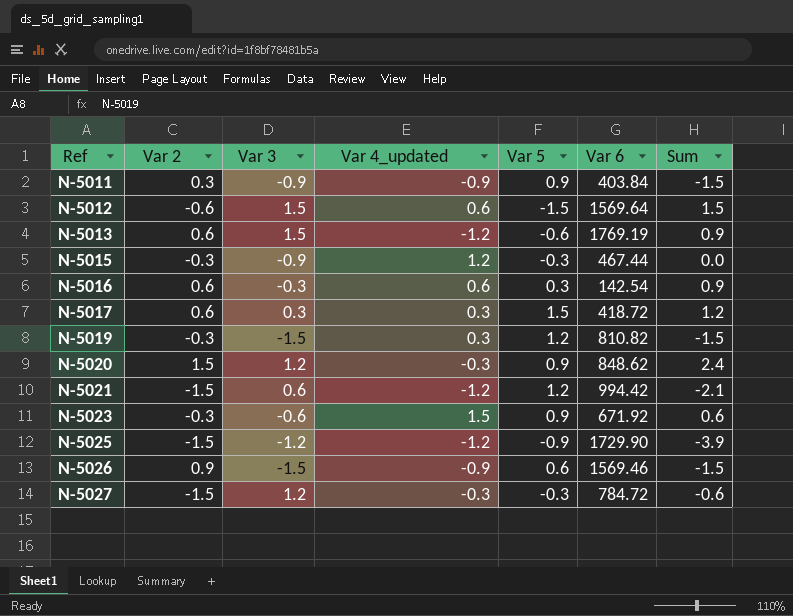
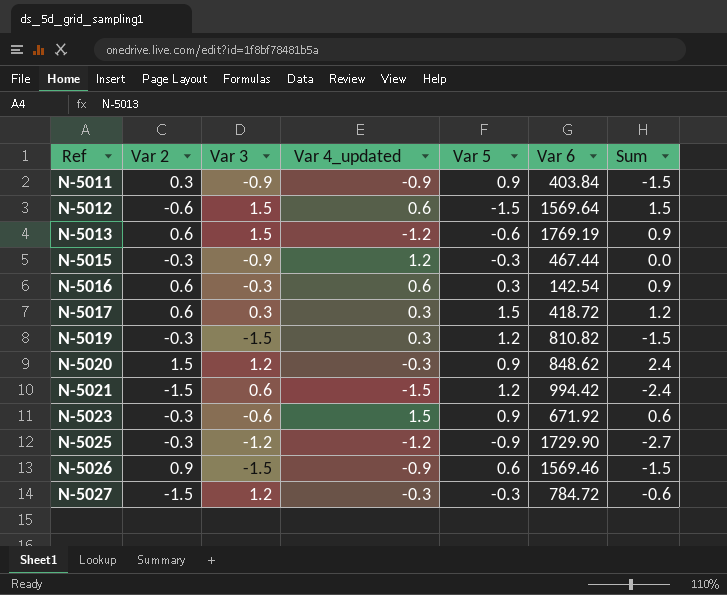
N-5021 | Var 4_updated: -1.2 -> -1.5
N-5021 | Sum: -2.1 -> -2.4
N-5025 | Var 2: -1.5 -> -0.3
N-5025 | Sum: -3.9 -> -2.7

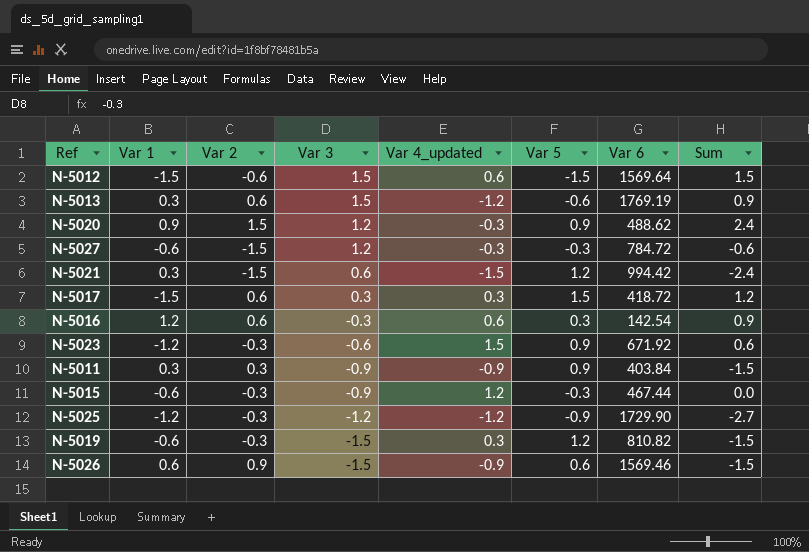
row order: Ref ascending -> Var 3 descending
column Var 1 | position: none -> 2
N-5020 | Var 6: 848.62 -> 488.62

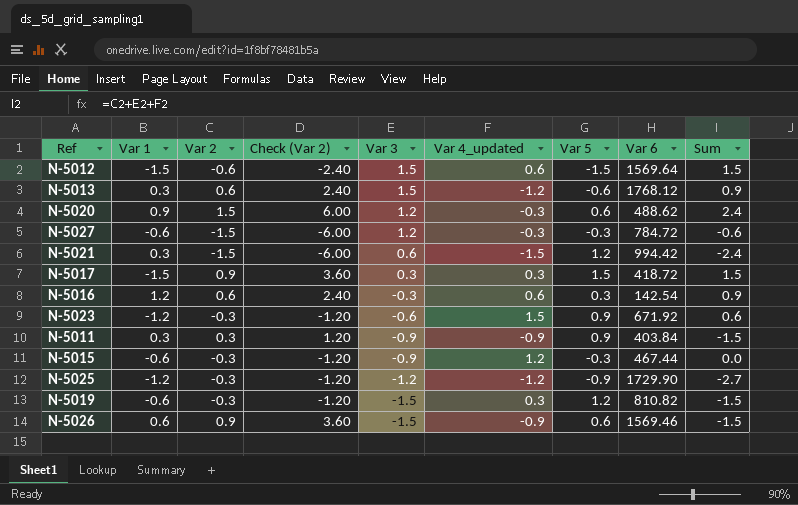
column Check (Var 2) | formula: none -> [Var 2] * 4
N-5013 | Var 6: 1769.19 -> 1768.12
N-5020 | Var 5: 0.9 -> 0.6
N-5017 | Var 2: 0.6 -> 0.9
N-5017 | Sum: 1.2 -> 1.5

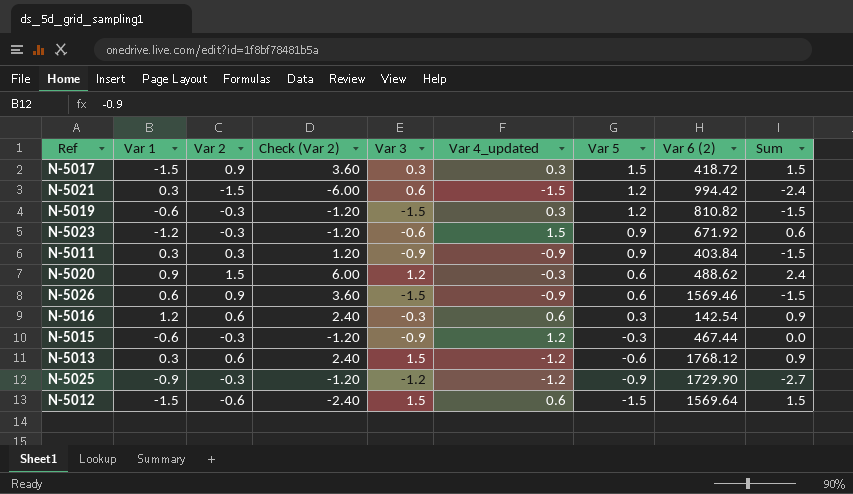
row order: Var 3 descending -> Var 5 descending
column name: Var 6 -> Var 6 (2)
row N-5027: -0.6 | -1.5 | -6.00 | 1.2 | -0.3 | -0.3 | 784.72 | -0.6 -> none
N-5025 | Var 1: -1.2 -> -0.9

